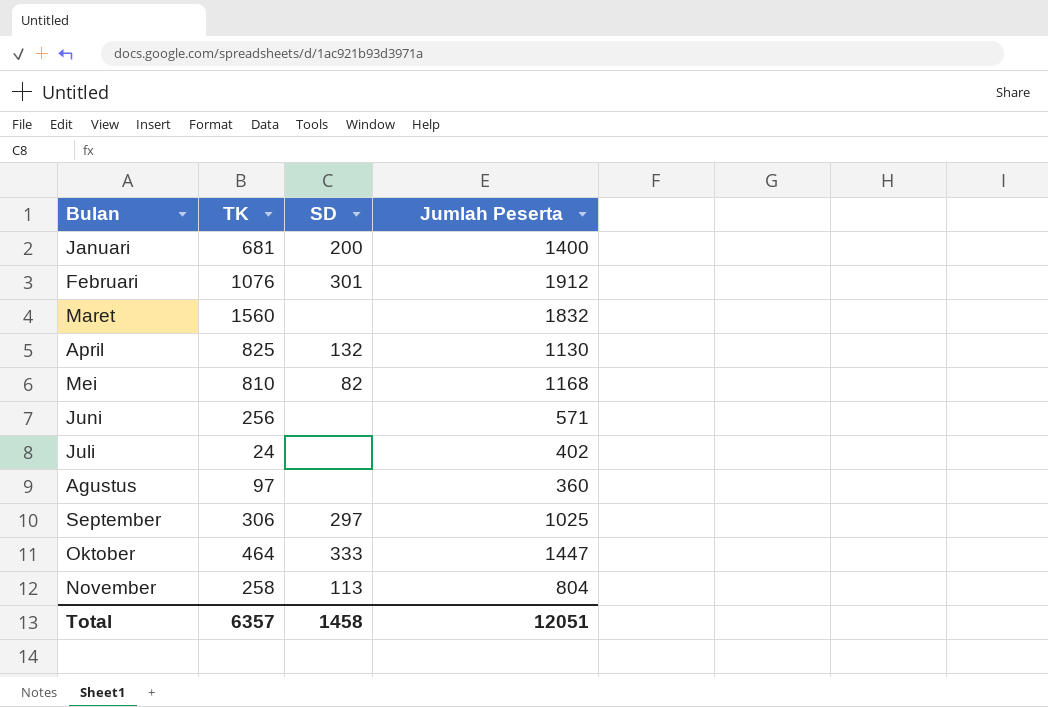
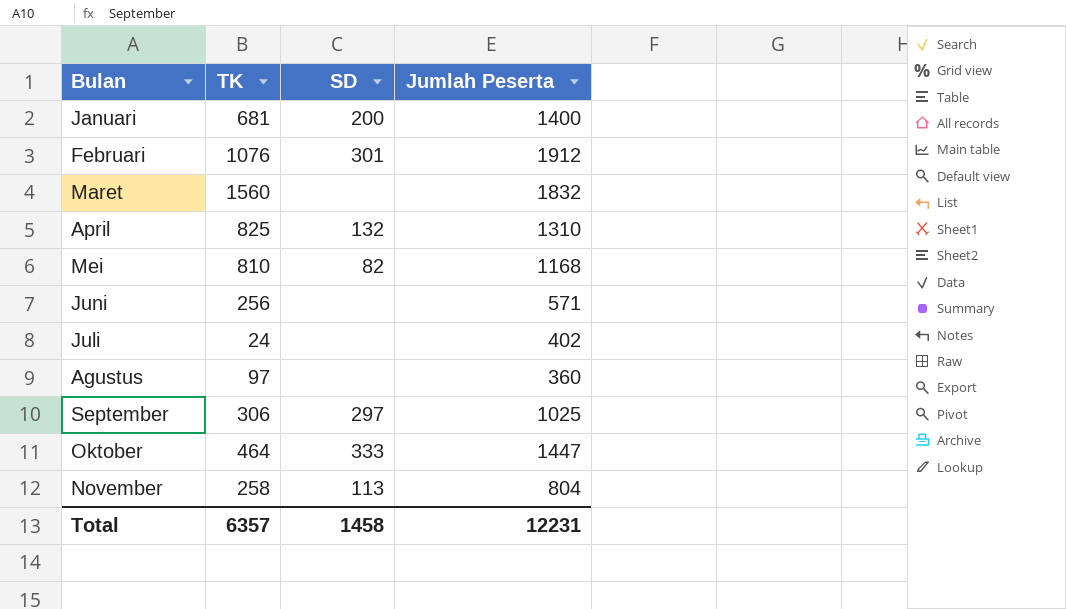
April | Jumlah Peserta: 1130 -> 1310
Total | Jumlah Peserta: 12051 -> 12231

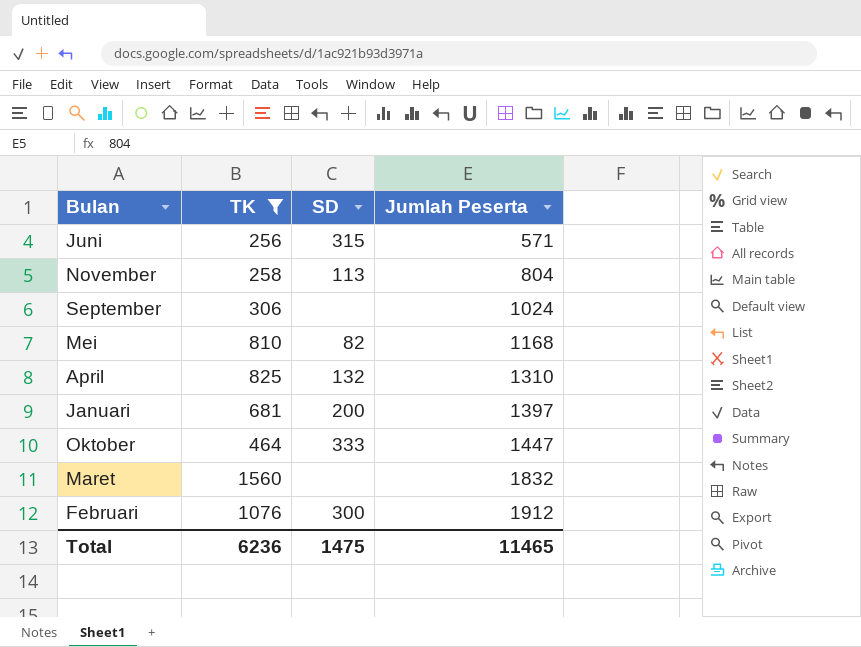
filter: none -> TK >= 256
row order: none -> Jumlah Peserta ascending
Juni | SD: none -> 315
September | SD: 297 -> none
September | Jumlah Peserta: 1025 -> 1024
Januari | Jumlah Peserta: 1400 -> 1397
Februari | SD: 301 -> 300
Total | TK: 6357 -> 6236
Total | SD: 1458 -> 1475
Total | Jumlah Peserta: 12231 -> 11465

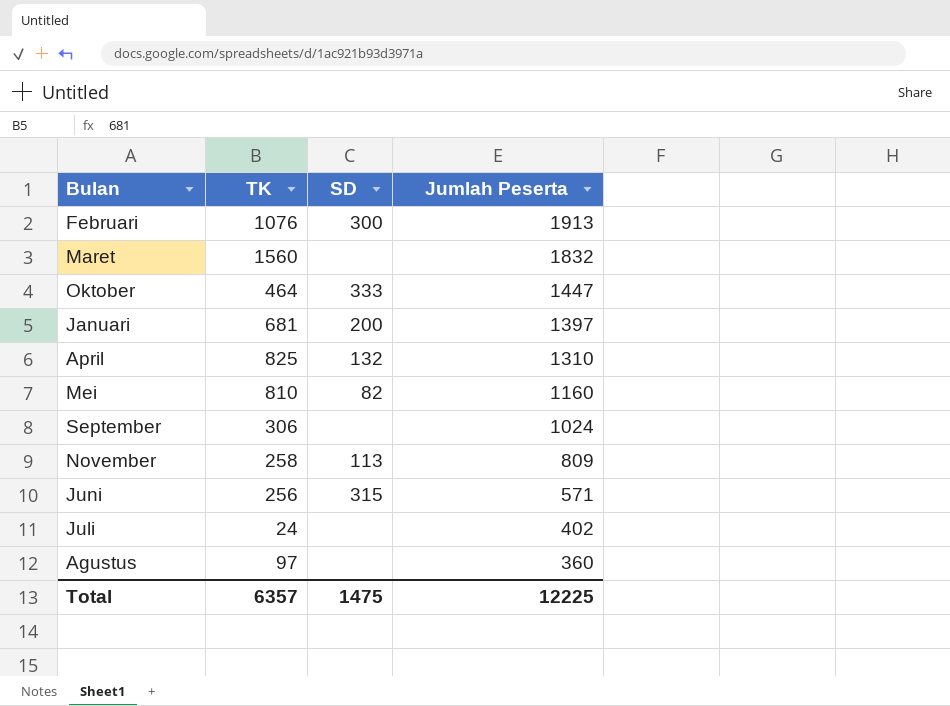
filter: TK >= 256 -> none
row order: Jumlah Peserta ascending -> Jumlah Peserta descending
Februari | Jumlah Peserta: 1912 -> 1913
Mei | Jumlah Peserta: 1168 -> 1160
November | Jumlah Peserta: 804 -> 809
Total | TK: 6236 -> 6357
Total | Jumlah Peserta: 11465 -> 12225

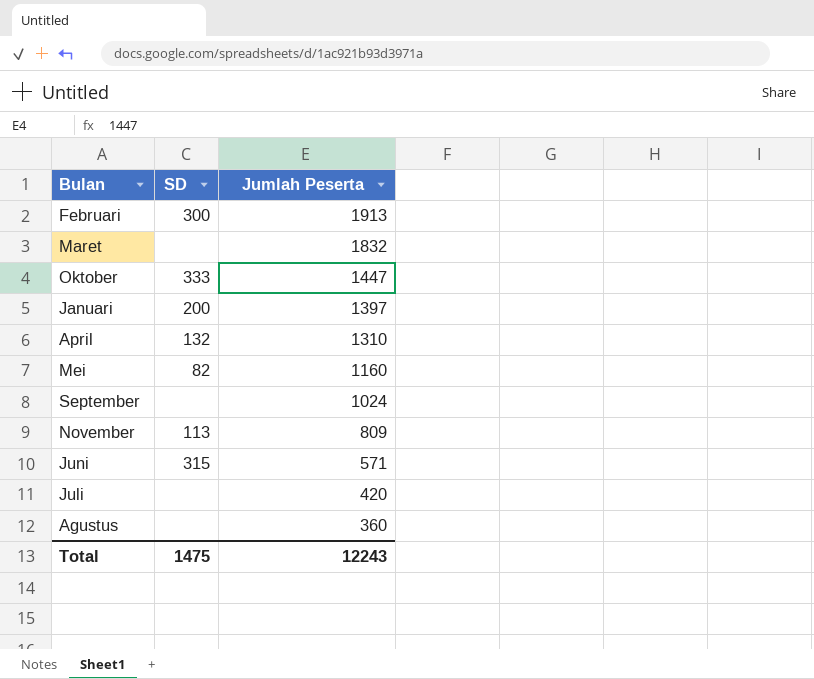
column TK | position: 2 -> none
Juli | Jumlah Peserta: 402 -> 420
Total | Jumlah Peserta: 12225 -> 12243

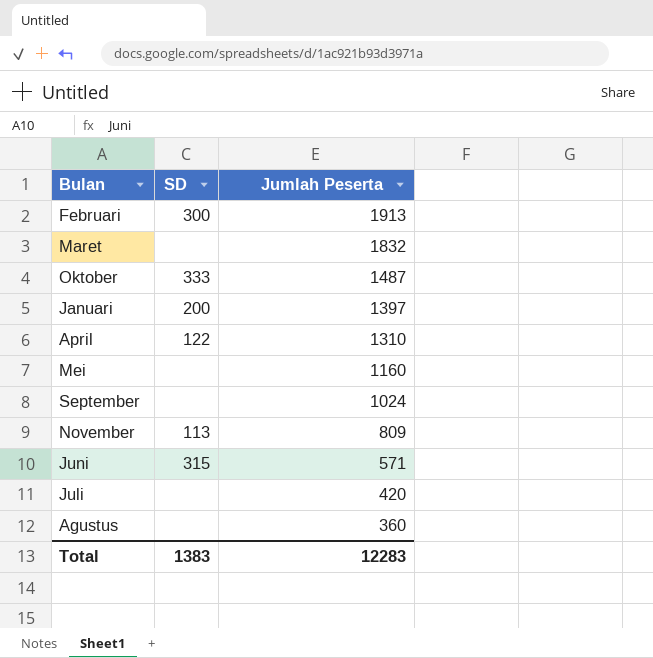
Oktober | Jumlah Peserta: 1447 -> 1487
April | SD: 132 -> 122
Mei | SD: 82 -> none
Total | SD: 1475 -> 1383
Total | Jumlah Peserta: 12243 -> 12283

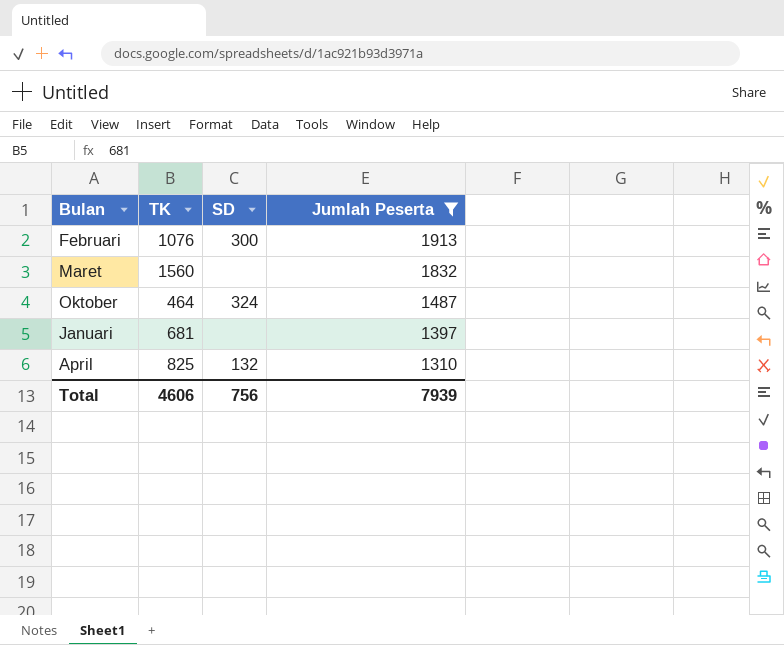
filter: none -> Jumlah Peserta >= 1310
column TK | position: none -> 2
Oktober | SD: 333 -> 324
Januari | SD: 200 -> none
April | SD: 122 -> 132
Total | SD: 1383 -> 756
Total | Jumlah Peserta: 12283 -> 7939

